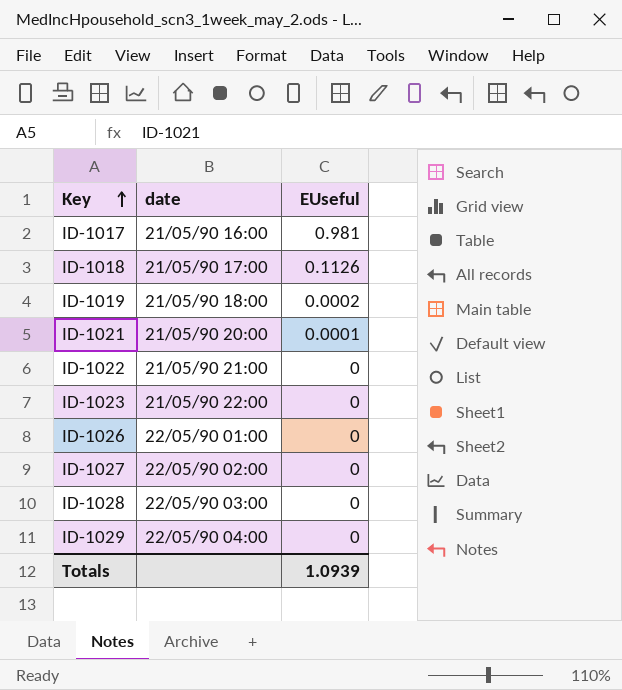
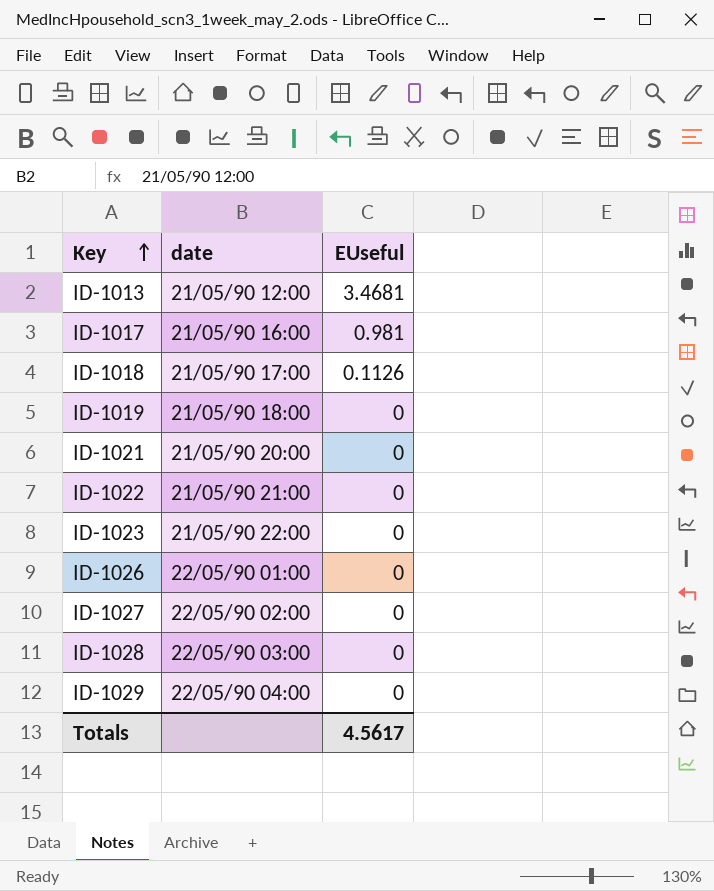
row ID-1013: none -> 21/05/90 12:00 | 3.4681
ID-1019 | EUseful: 0.0002 -> 0
ID-1021 | EUseful: 0.0001 -> 0
Totals | EUseful: 1.0939 -> 4.5617

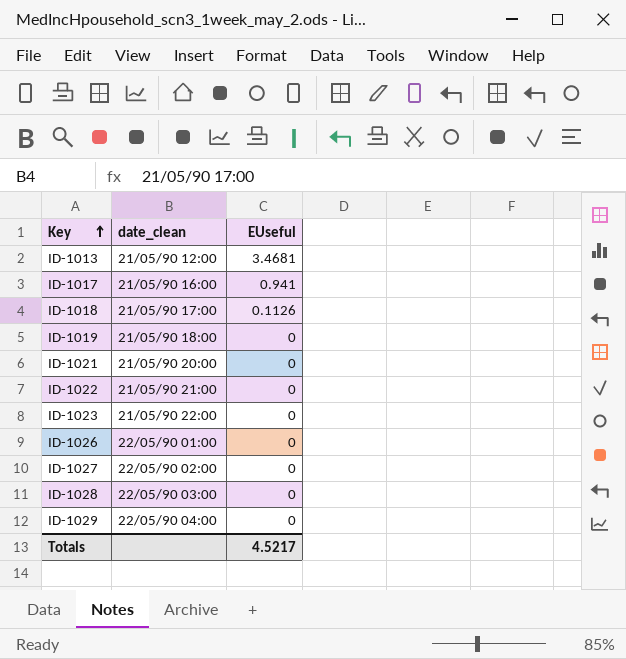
column name: date -> date_clean
ID-1017 | EUseful: 0.981 -> 0.941
Totals | EUseful: 4.5617 -> 4.5217

